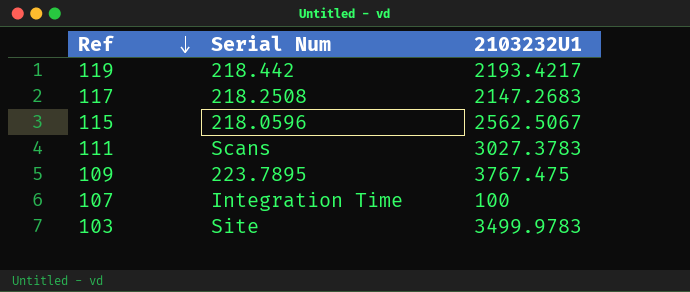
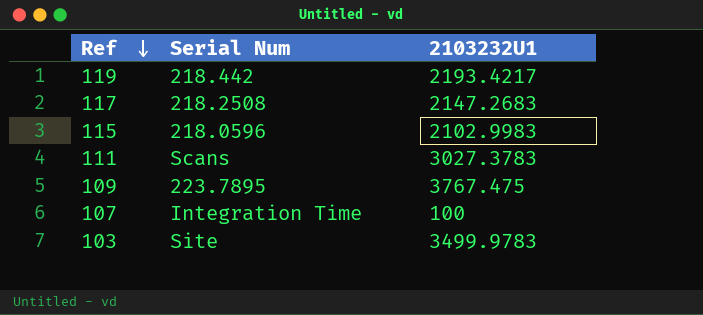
115 | 2103232U1: 2562.5067 -> 2102.9983

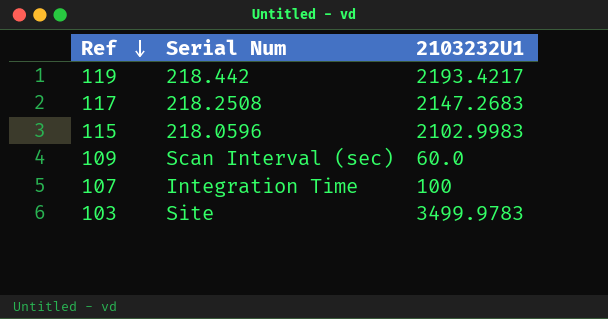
row 111: Scans | 3027.3783 -> none
109 | Serial Num: 223.7895 -> Scan Interval (sec)
109 | 2103232U1: 3767.475 -> 60.0

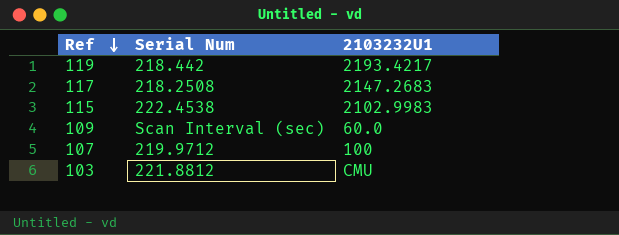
115 | Serial Num: 218.0596 -> 222.4538
107 | Serial Num: Integration Time -> 219.9712
103 | Serial Num: Site -> 221.8812
103 | 2103232U1: 3499.9783 -> CMU

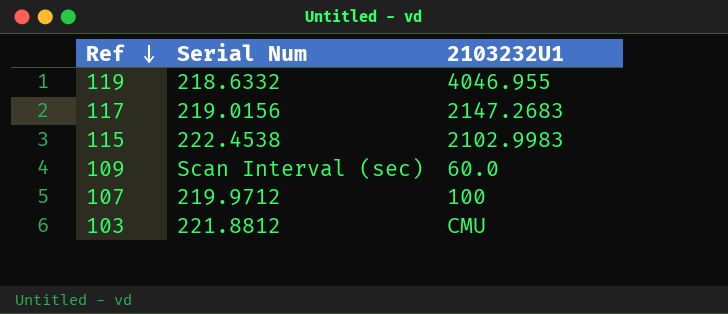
119 | Serial Num: 218.442 -> 218.6332
119 | 2103232U1: 2193.4217 -> 4046.955
117 | Serial Num: 218.2508 -> 219.0156

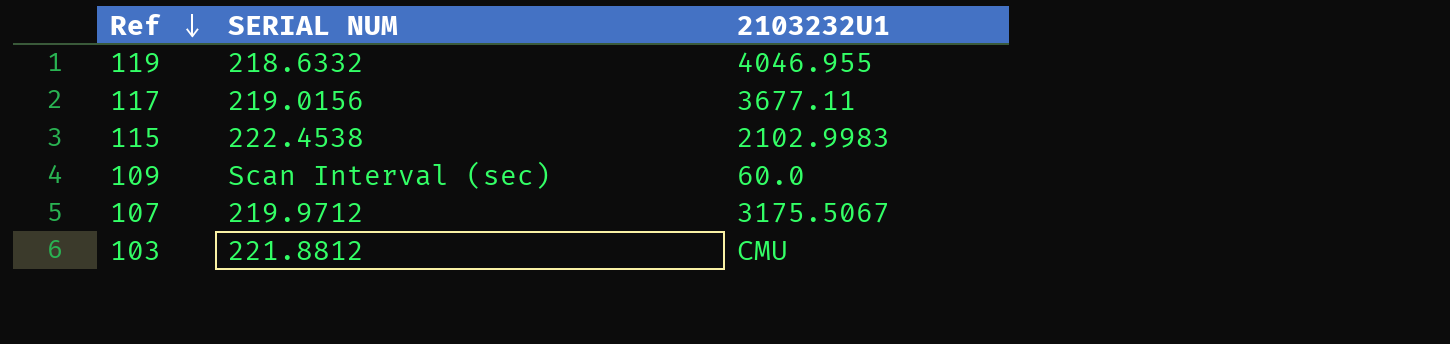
column name: Serial Num -> SERIAL NUM
117 | 2103232U1: 2147.2683 -> 3677.11
107 | 2103232U1: 100 -> 3175.5067

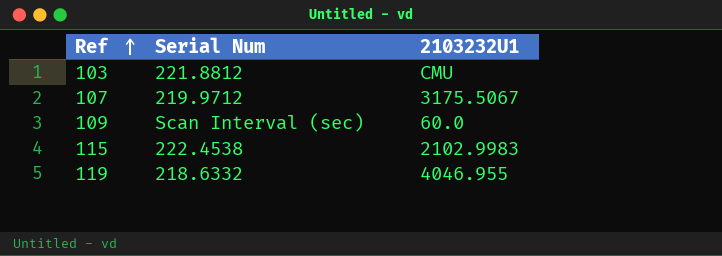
row order: Ref descending -> Ref ascending
column name: SERIAL NUM -> Serial Num
row 117: 219.0156 | 3677.11 -> none

